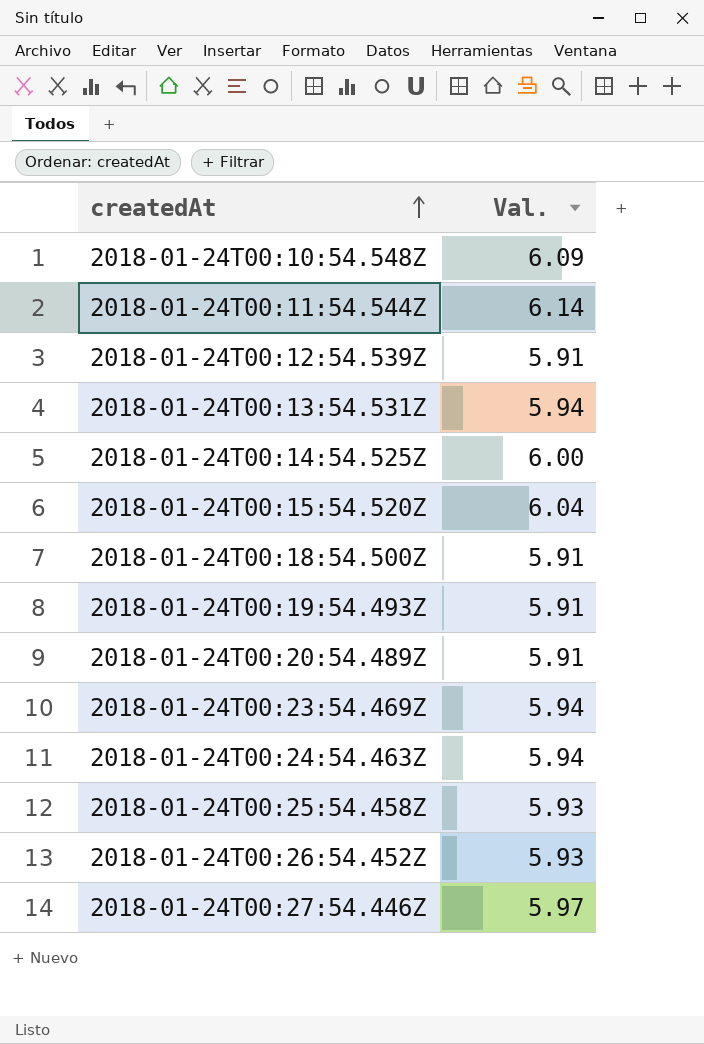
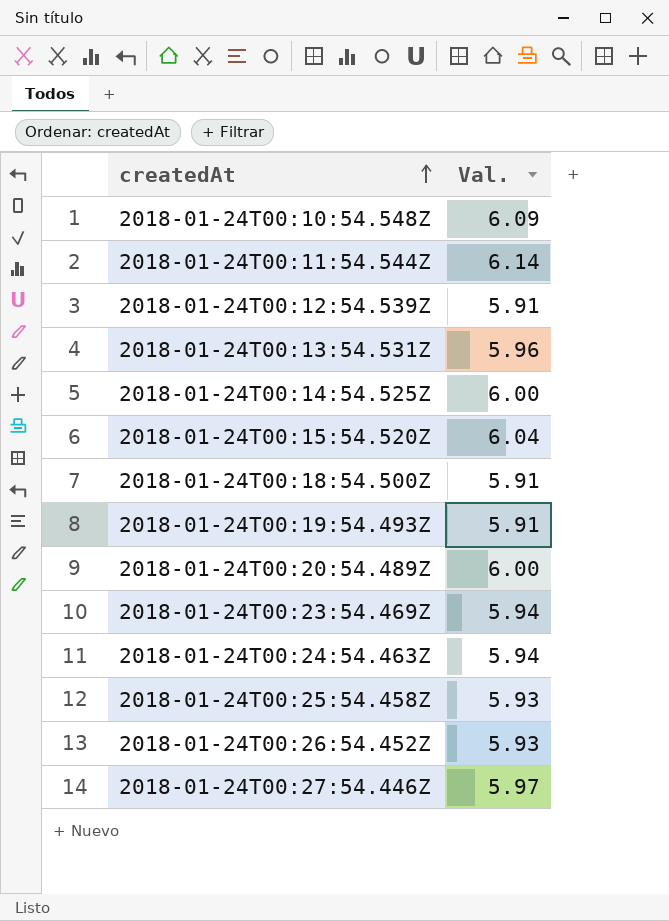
2018-01-24T00:13:54.531Z | Val.: 5.94 -> 5.96
2018-01-24T00:20:54.489Z | Val.: 5.91 -> 6.00

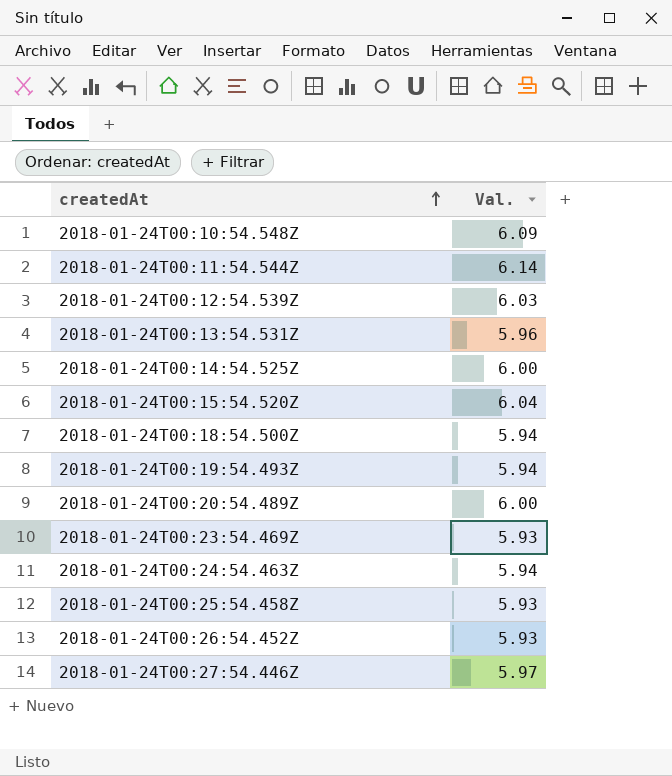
2018-01-24T00:12:54.539Z | Val.: 5.91 -> 6.03
2018-01-24T00:18:54.500Z | Val.: 5.91 -> 5.94
2018-01-24T00:19:54.493Z | Val.: 5.91 -> 5.94
2018-01-24T00:23:54.469Z | Val.: 5.94 -> 5.93

